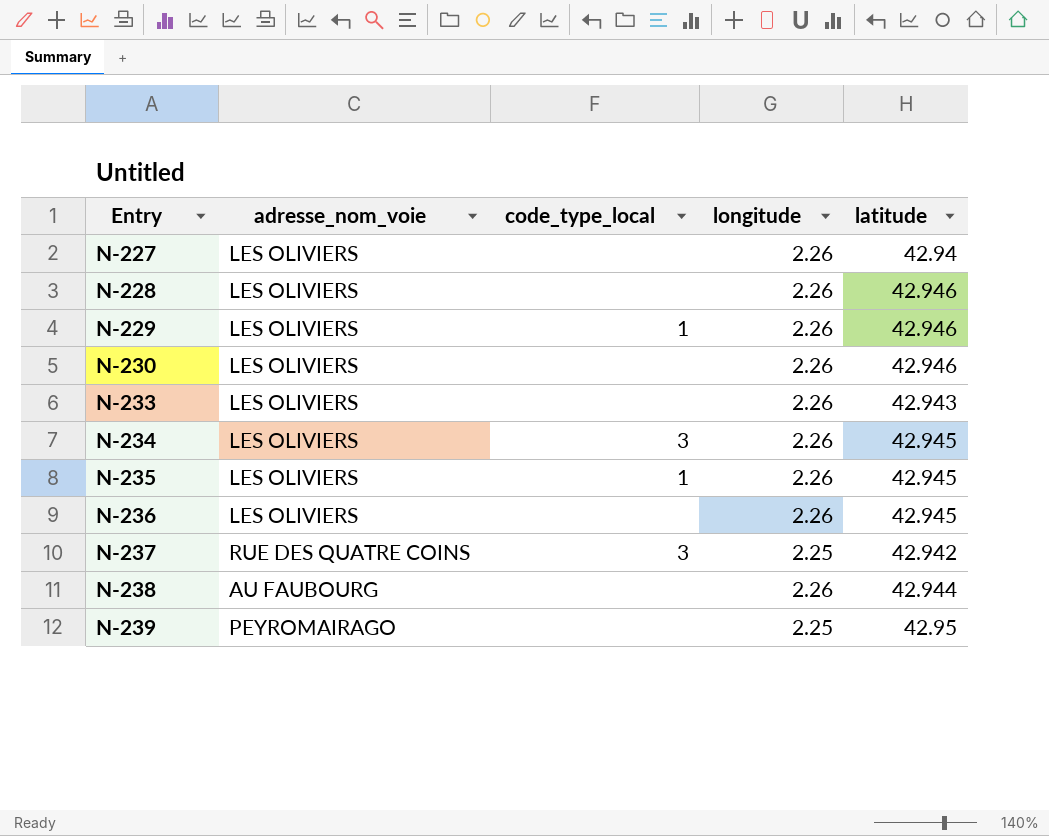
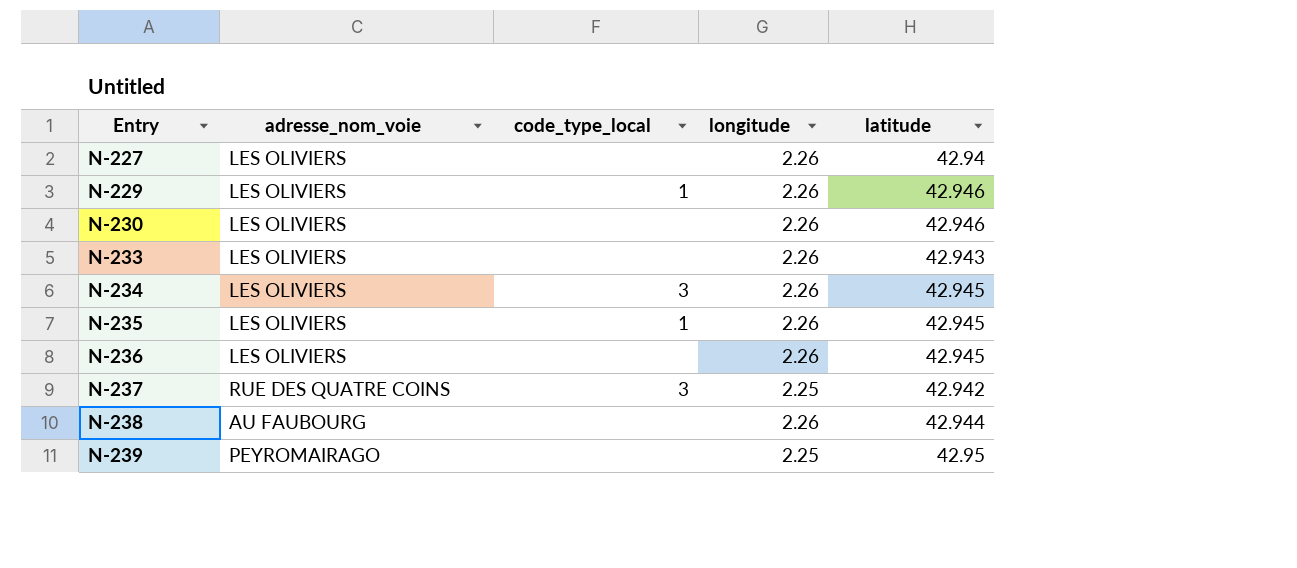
row N-228: LES OLIVIERS | none | 2.26 | 42.946 -> none

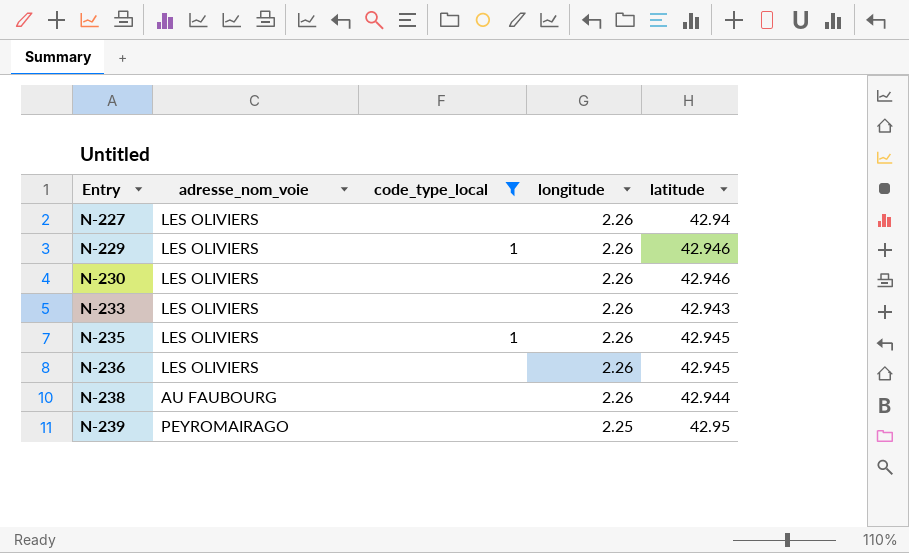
filter: none -> code_type_local != 3

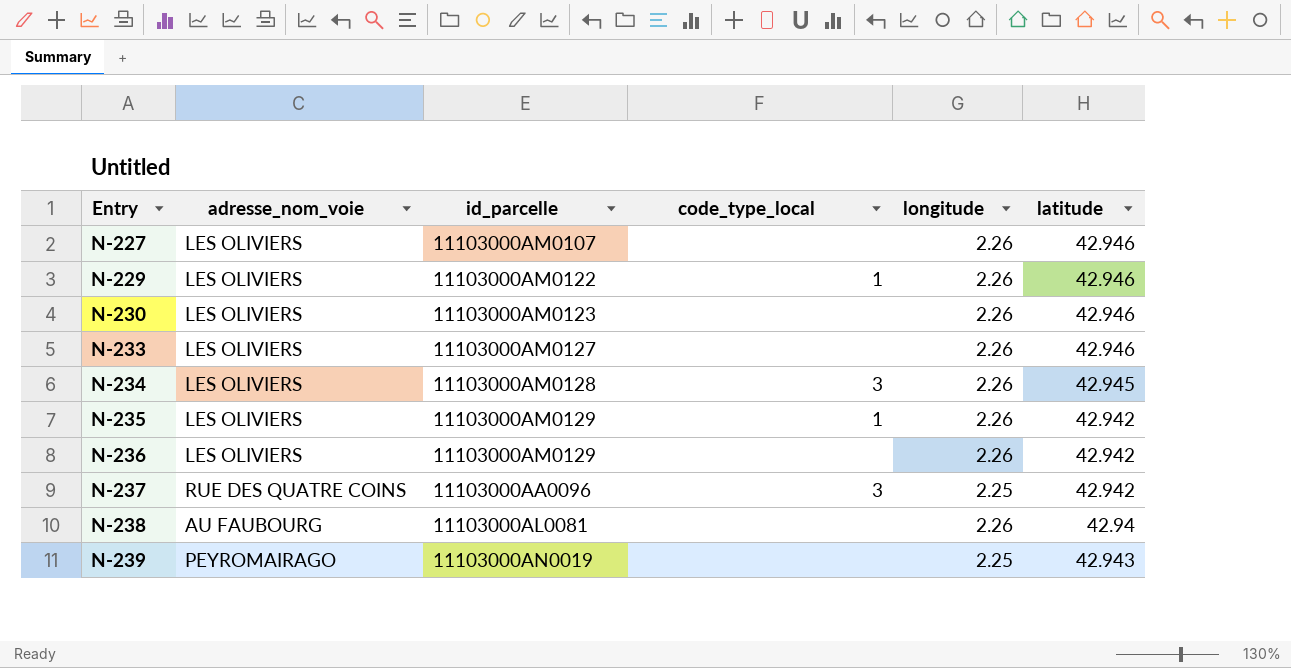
filter: code_type_local != 3 -> none
column id_parcelle | position: none -> 3
N-227 | latitude: 42.94 -> 42.946
N-233 | latitude: 42.943 -> 42.946
N-235 | latitude: 42.945 -> 42.942
N-236 | latitude: 42.945 -> 42.942
N-238 | latitude: 42.944 -> 42.94
N-239 | latitude: 42.95 -> 42.943

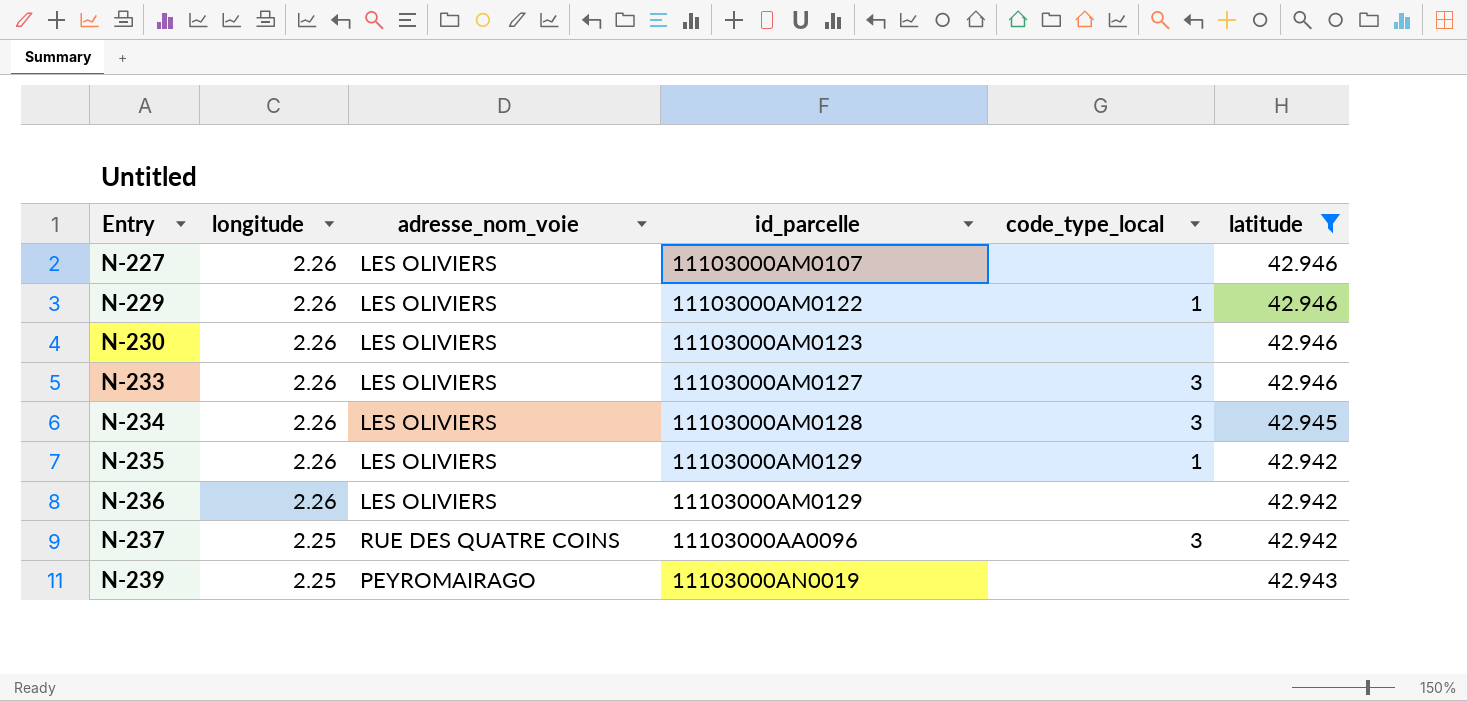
filter: none -> latitude != 42.94
column longitude | position: 5 -> 2
N-233 | code_type_local: none -> 3

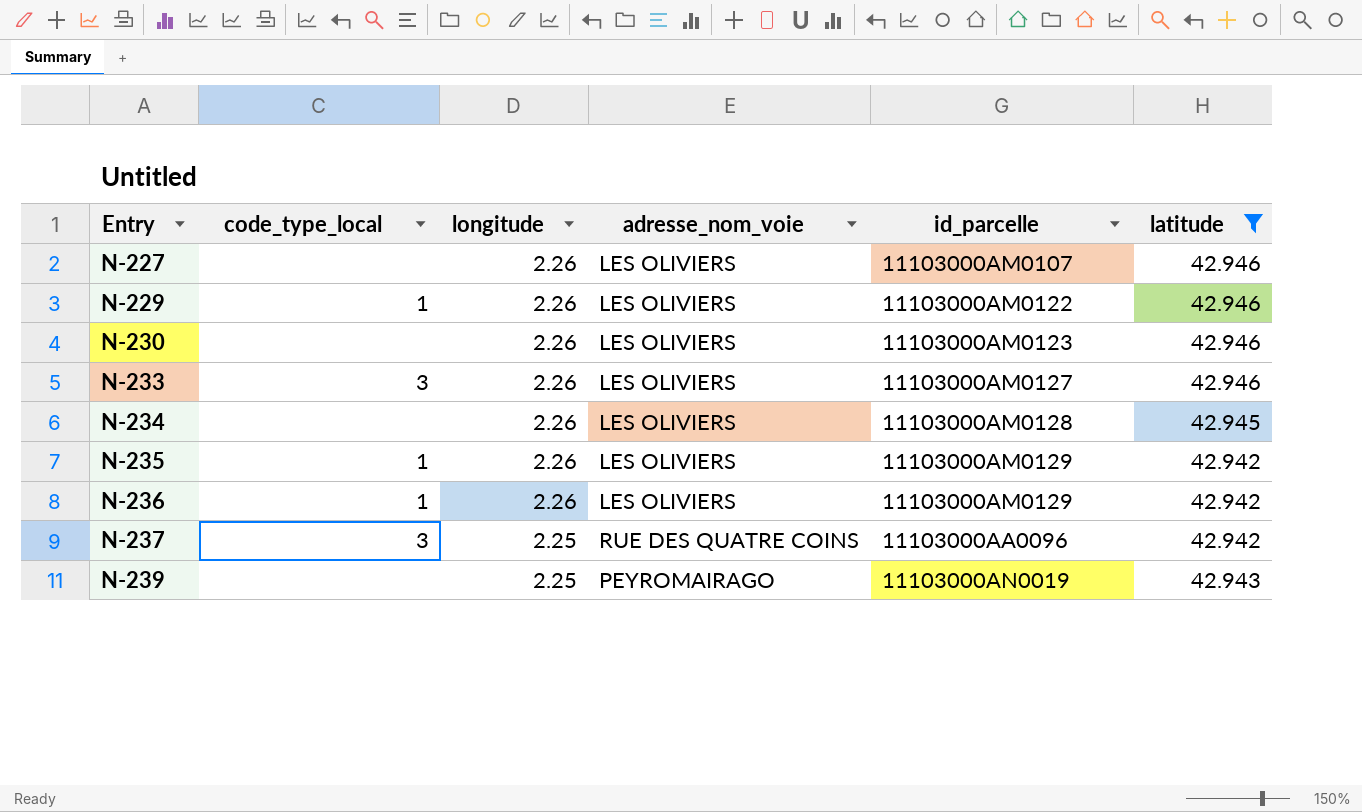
column code_type_local | position: 5 -> 2
N-234 | code_type_local: 3 -> none
N-236 | code_type_local: none -> 1

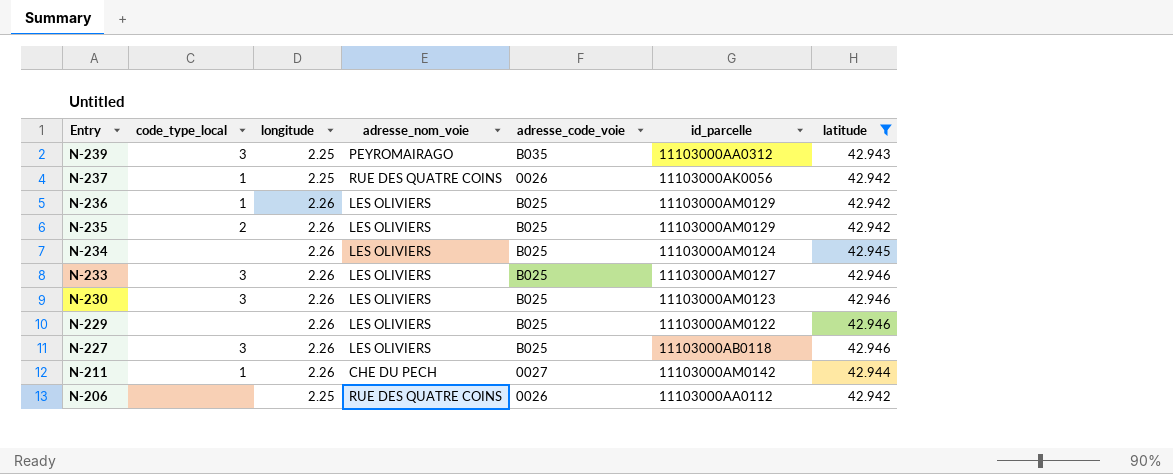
row order: Entry ascending -> Entry descending
column adresse_code_voie | position: none -> 5
N-239 | code_type_local: none -> 3
N-239 | id_parcelle: 11103000AN0019 -> 11103000AA0312
N-237 | code_type_local: 3 -> 1
N-237 | id_parcelle: 11103000AA0096 -> 11103000AK0056
N-235 | code_type_local: 1 -> 2
N-234 | id_parcelle: 11103000AM0128 -> 11103000AM0124
N-230 | code_type_local: none -> 3
N-229 | code_type_local: 1 -> none
N-227 | code_type_local: none -> 3
N-227 | id_parcelle: 11103000AM0107 -> 11103000AB0118
row N-211: none -> 1 | 2.26 | CHE DU PECH | 0027 | 11103000AM0142 | 42.944
row N-206: none -> none | 2.25 | RUE DES QUATRE COINS | 0026 | 11103000AA0112 | 42.942

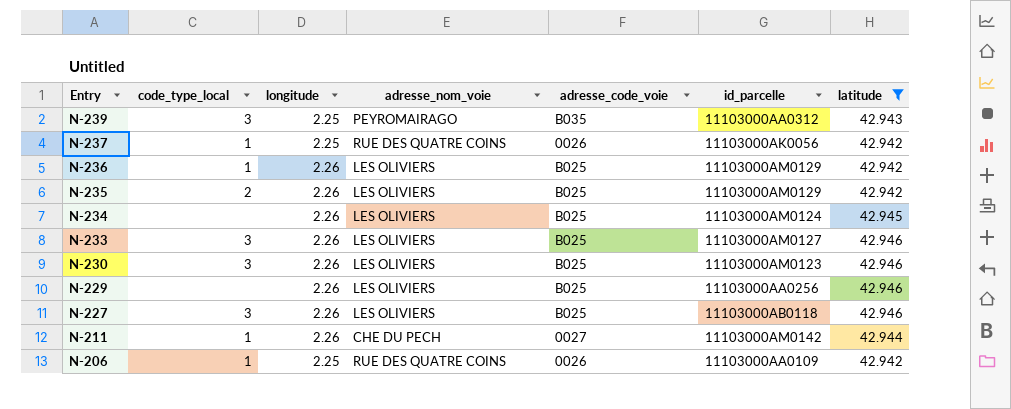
N-229 | id_parcelle: 11103000AM0122 -> 11103000AA0256
N-206 | code_type_local: none -> 1
N-206 | id_parcelle: 11103000AA0112 -> 11103000AA0109

